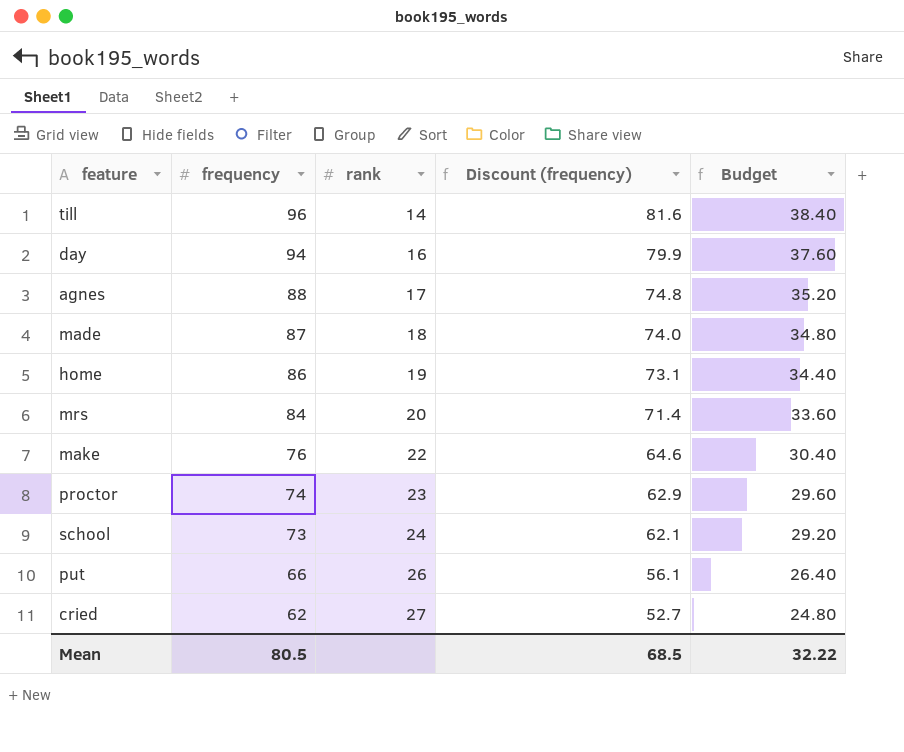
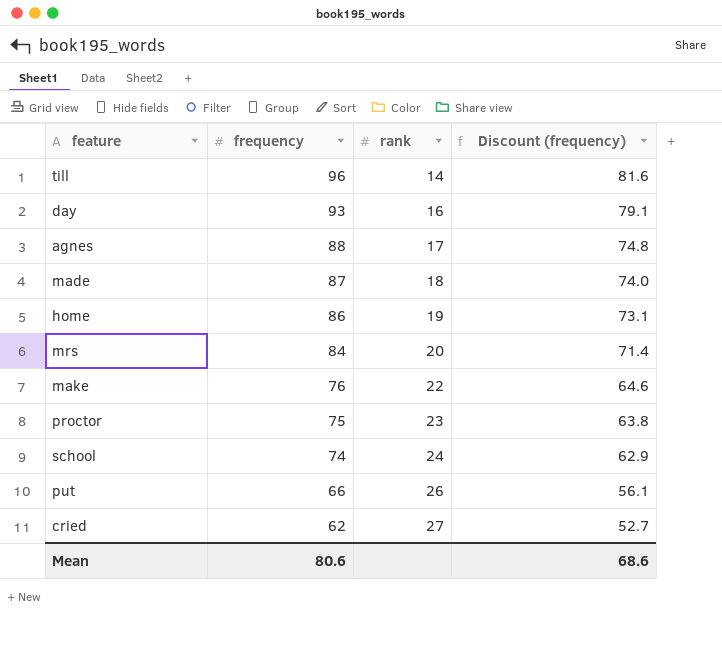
column Budget | formula: [frequency] * 0.4 -> none
day | frequency: 94 -> 93
day | Discount (frequency): 79.9 -> 79.1
proctor | frequency: 74 -> 75
proctor | Discount (frequency): 62.9 -> 63.8
school | frequency: 73 -> 74
school | Discount (frequency): 62.1 -> 62.9
Mean | frequency: 80.5 -> 80.6
Mean | Discount (frequency): 68.5 -> 68.6

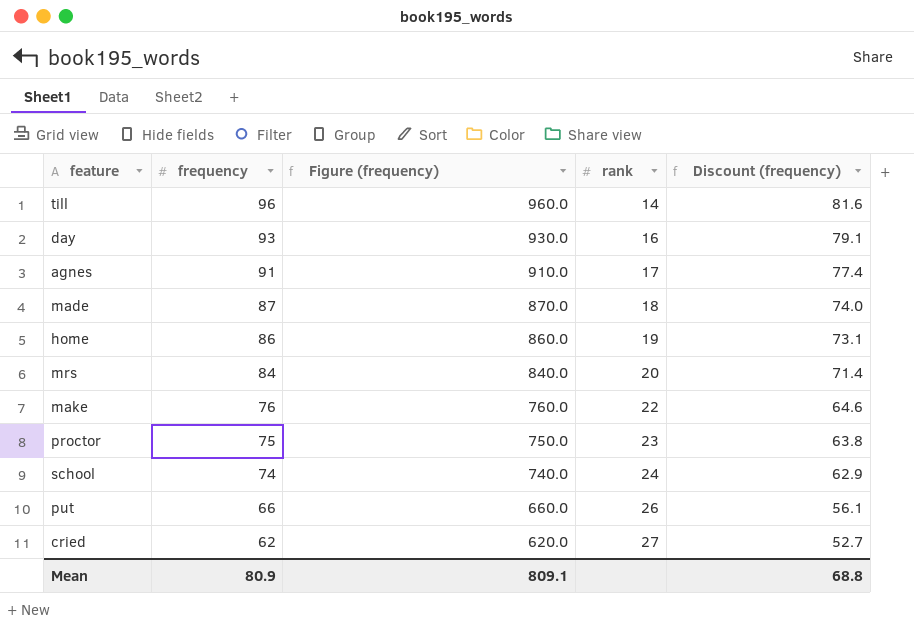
column Figure (frequency) | formula: none -> [frequency] * 10
agnes | frequency: 88 -> 91
agnes | Discount (frequency): 74.8 -> 77.4
Mean | frequency: 80.6 -> 80.9
Mean | Discount (frequency): 68.6 -> 68.8

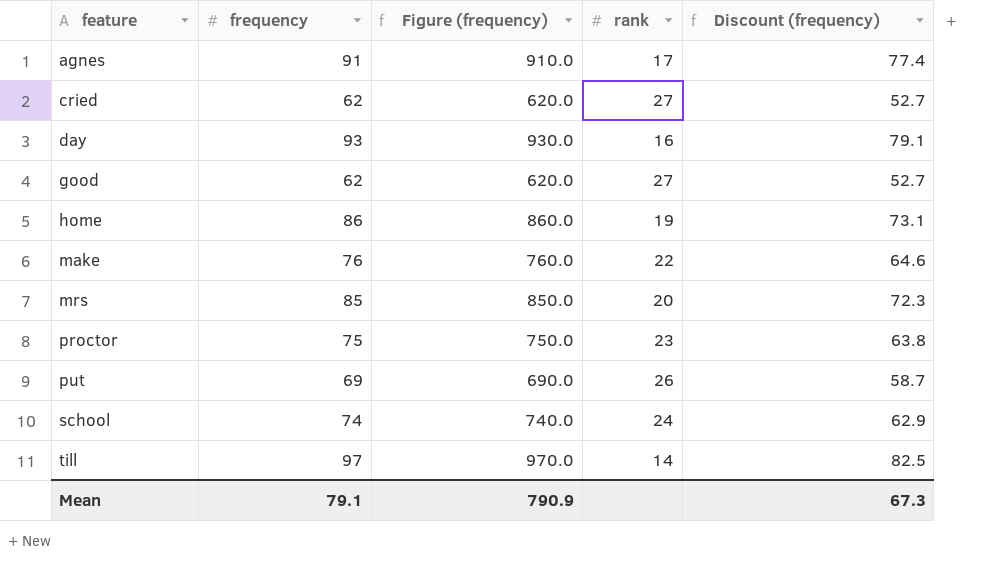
row order: frequency descending -> feature ascending
row made: 87 | 870.0 | 18 | 74.0 -> none
row good: none -> 62 | 620.0 | 27 | 52.7
mrs | frequency: 84 -> 85
mrs | Figure (frequency): 840.0 -> 850.0
mrs | Discount (frequency): 71.4 -> 72.3
put | frequency: 66 -> 69
put | Figure (frequency): 660.0 -> 690.0
put | Discount (frequency): 56.1 -> 58.7
till | frequency: 96 -> 97
till | Figure (frequency): 960.0 -> 970.0
till | Discount (frequency): 81.6 -> 82.5
Mean | frequency: 80.9 -> 79.1
Mean | Figure (frequency): 809.1 -> 790.9
Mean | Discount (frequency): 68.8 -> 67.3

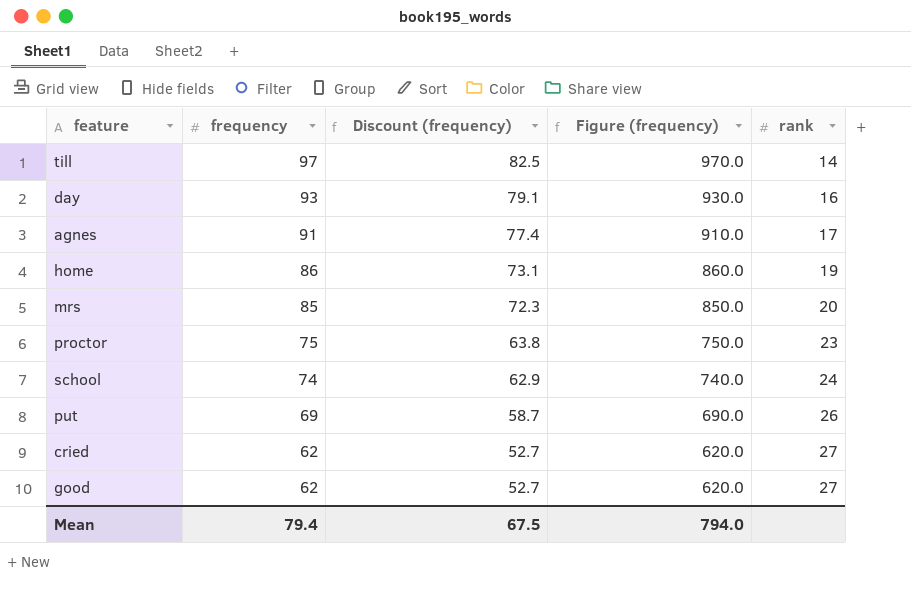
row order: feature ascending -> frequency descending
column Discount (frequency) | position: 5 -> 3
row make: 76 | 760.0 | 22 | 64.6 -> none
Mean | frequency: 79.1 -> 79.4
Mean | Discount (frequency): 67.3 -> 67.5
Mean | Figure (frequency): 790.9 -> 794.0

